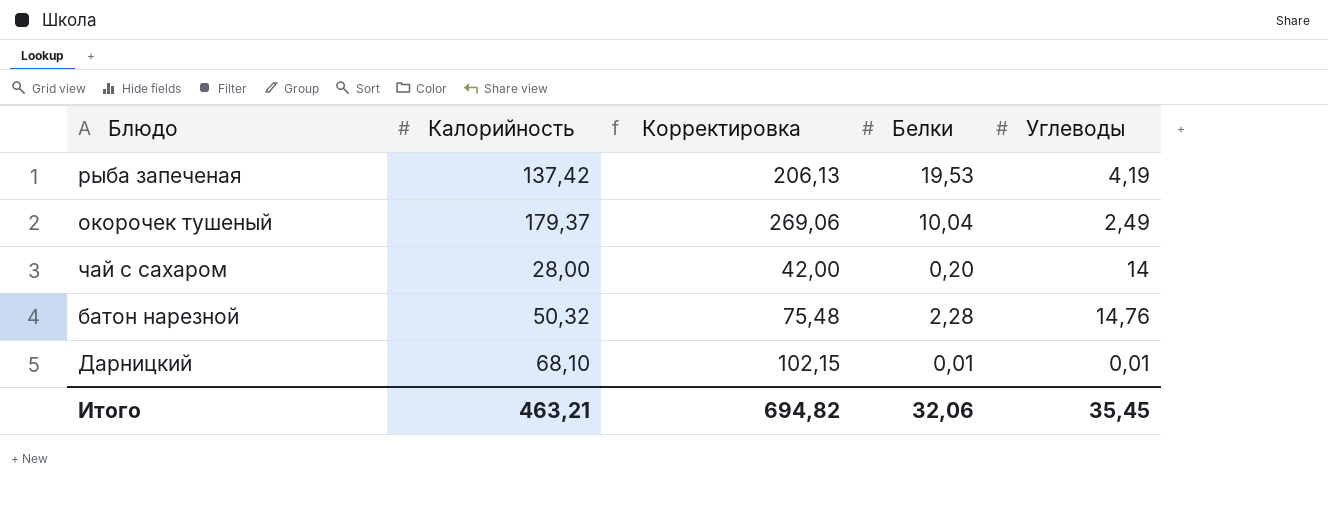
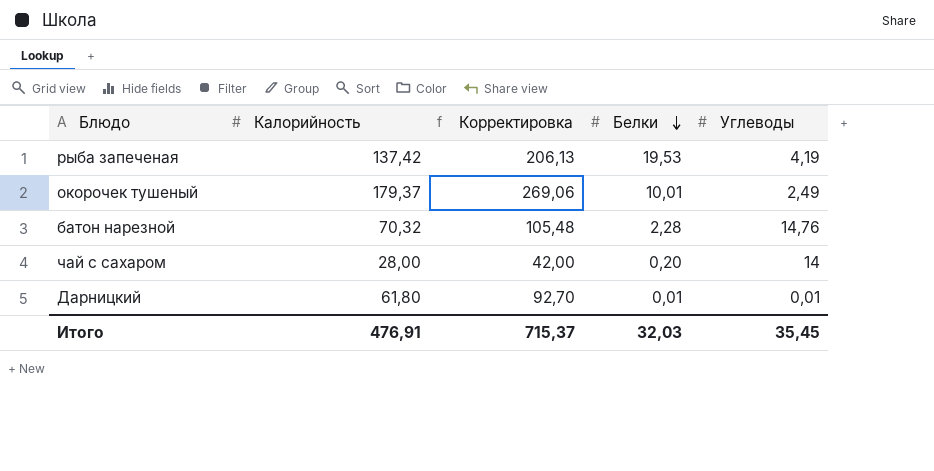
row order: none -> Белки descending
окорочек тушеный | Белки: 10,04 -> 10,01
батон нарезной | Калорийность: 50,32 -> 70,32
батон нарезной | Корректировка: 75,48 -> 105,48
Дарницкий | Калорийность: 68,10 -> 61,80
Дарницкий | Корректировка: 102,15 -> 92,70
Итого | Калорийность: 463,21 -> 476,91
Итого | Корректировка: 694,82 -> 715,37
Итого | Белки: 32,06 -> 32,03

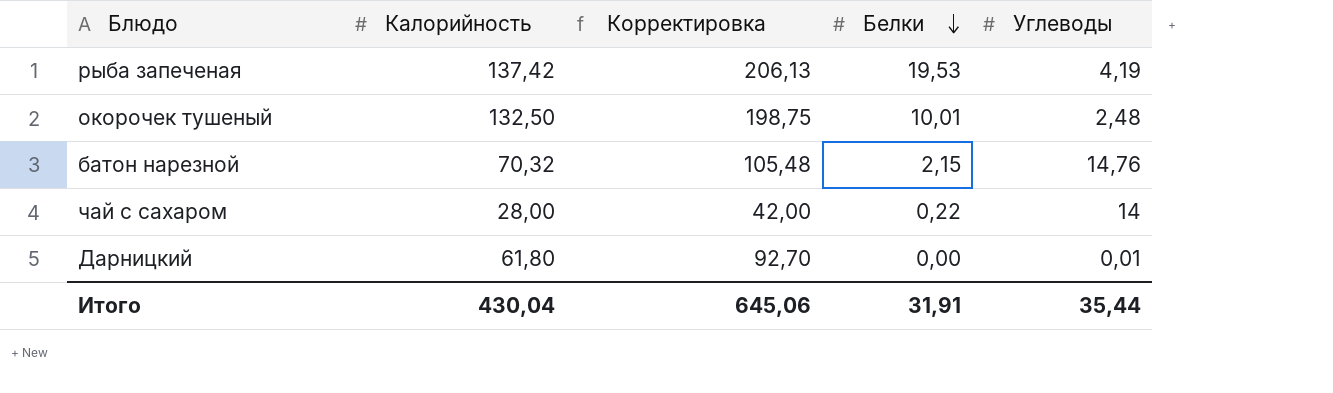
окорочек тушеный | Калорийность: 179,37 -> 132,50
окорочек тушеный | Корректировка: 269,06 -> 198,75
окорочек тушеный | Углеводы: 2,49 -> 2,48
батон нарезной | Белки: 2,28 -> 2,15
чай с сахаром | Белки: 0,20 -> 0,22
Дарницкий | Белки: 0,01 -> 0,00
Итого | Калорийность: 476,91 -> 430,04
Итого | Корректировка: 715,37 -> 645,06
Итого | Белки: 32,03 -> 31,91
Итого | Углеводы: 35,45 -> 35,44

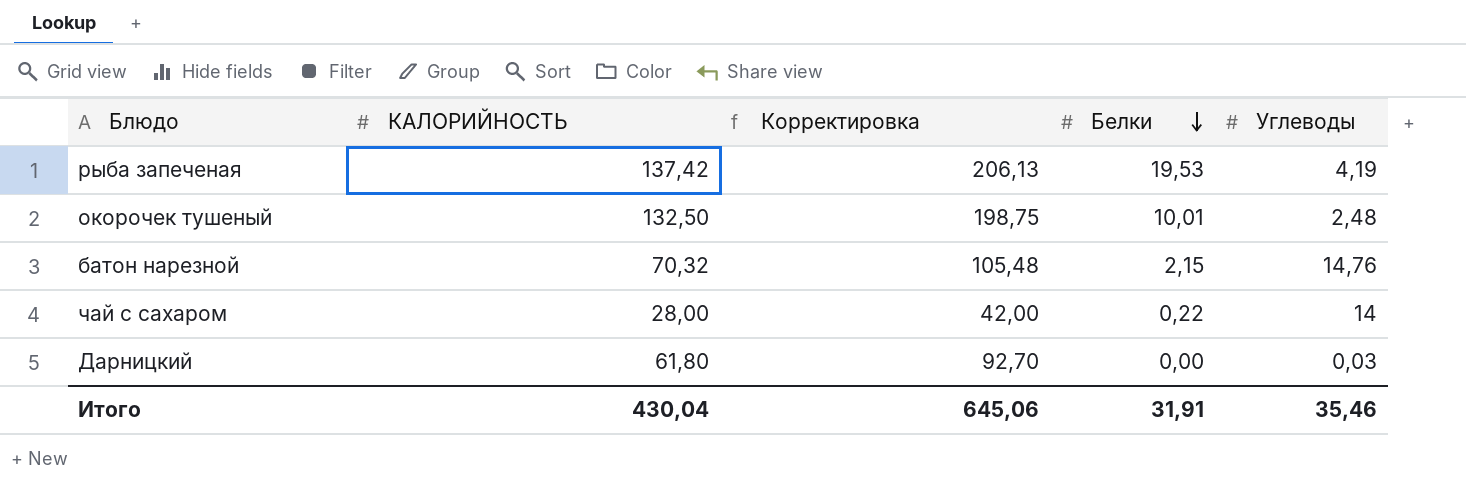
column name: Калорийность -> КАЛОРИЙНОСТЬ
Дарницкий | Углеводы: 0,01 -> 0,03
Итого | Углеводы: 35,44 -> 35,46

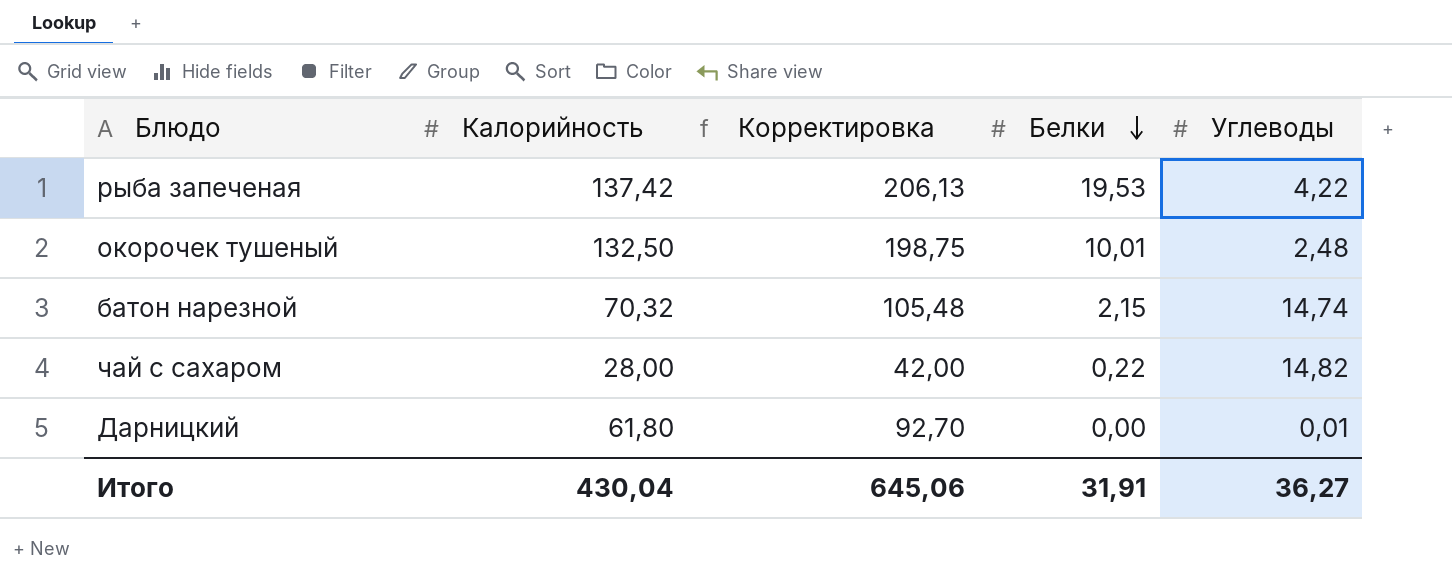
column name: КАЛОРИЙНОСТЬ -> Калорийность
рыба запеченая | Углеводы: 4,19 -> 4,22
батон нарезной | Углеводы: 14,76 -> 14,74
чай с сахаром | Углеводы: 14 -> 14,82
Дарницкий | Углеводы: 0,03 -> 0,01
Итого | Углеводы: 35,46 -> 36,27

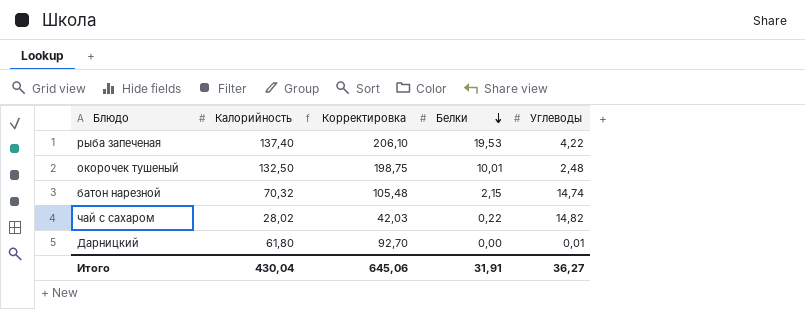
рыба запеченая | Калорийность: 137,42 -> 137,40
рыба запеченая | Корректировка: 206,13 -> 206,10
чай с сахаром | Калорийность: 28,00 -> 28,02
чай с сахаром | Корректировка: 42,00 -> 42,03

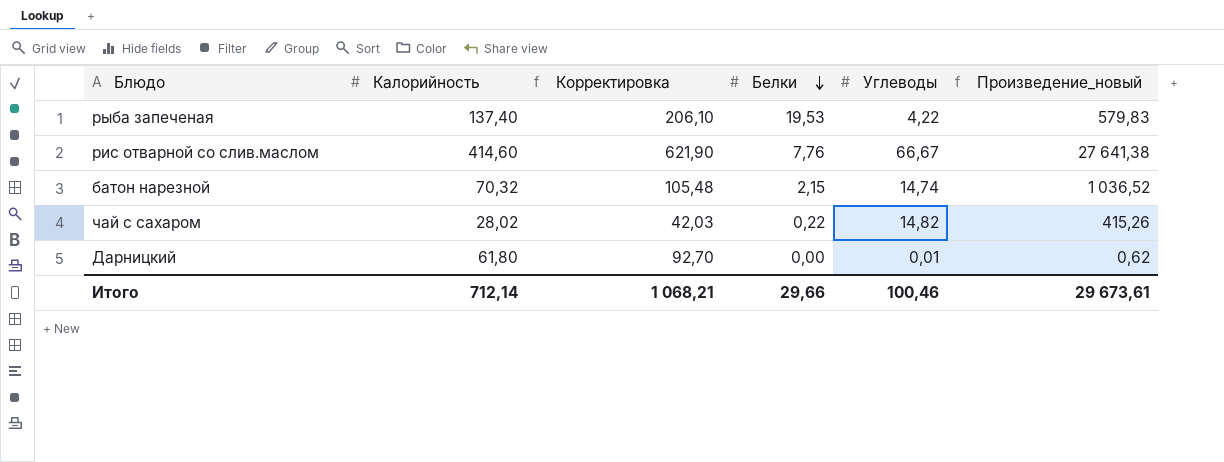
column Произведение_новый | formula: none -> [Калорийность] * [Углеводы]
row окорочек тушеный: 132,50 | 198,75 | 10,01 | 2,48 -> none
row рис отварной со слив.маслом: none -> 414,60 | 621,90 | 7,76 | 66,67 | 27 641,38
Итого | Калорийность: 430,04 -> 712,14
Итого | Корректировка: 645,06 -> 1 068,21
Итого | Белки: 31,91 -> 29,66
Итого | Углеводы: 36,27 -> 100,46

